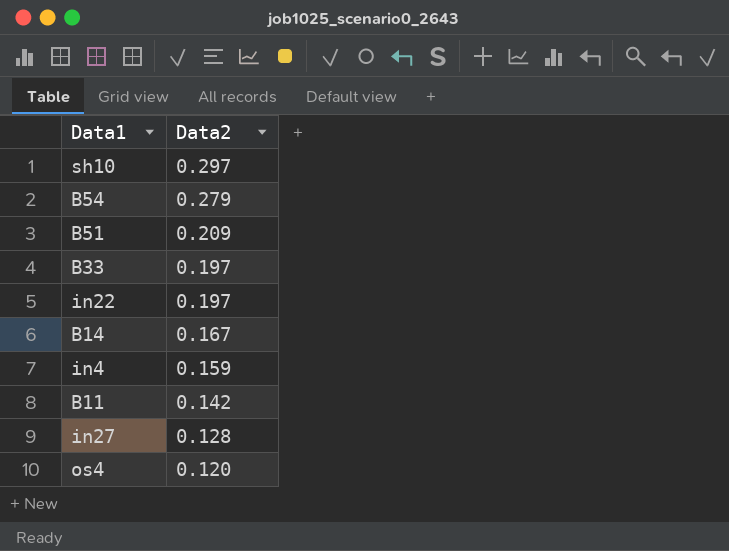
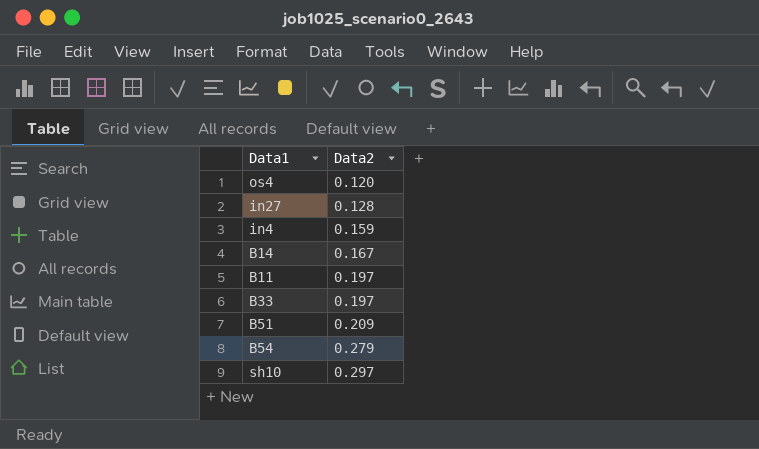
row order: Data2 descending -> Data2 ascending
row in22: 0.197 -> none
B11 | Data2: 0.142 -> 0.197

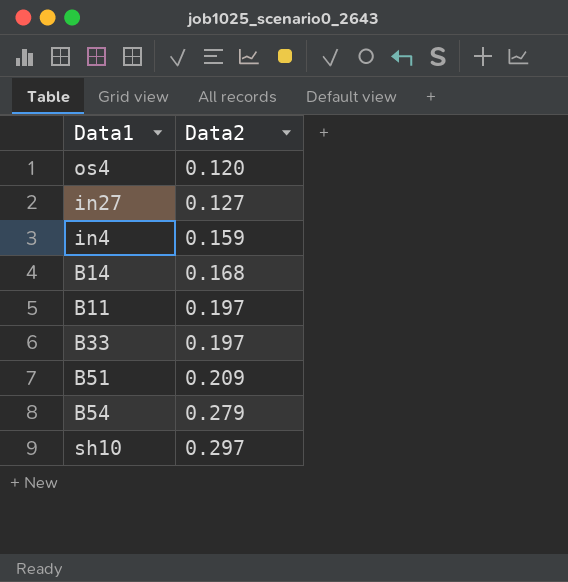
in27 | Data2: 0.128 -> 0.127
B14 | Data2: 0.167 -> 0.168

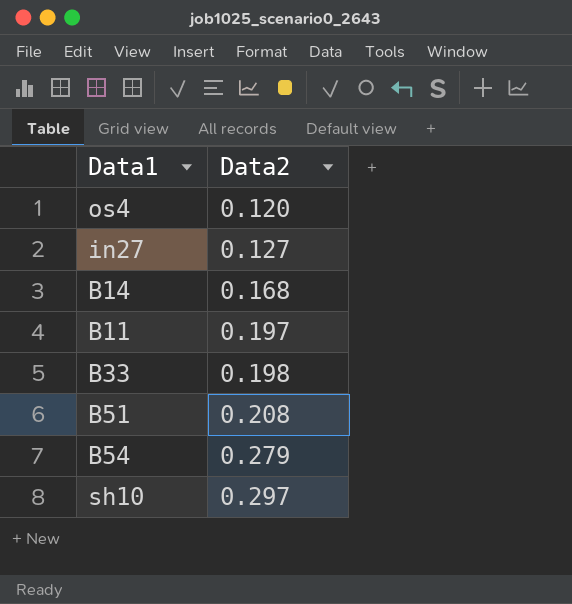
row in4: 0.159 -> none
B33 | Data2: 0.197 -> 0.198
B51 | Data2: 0.209 -> 0.208

